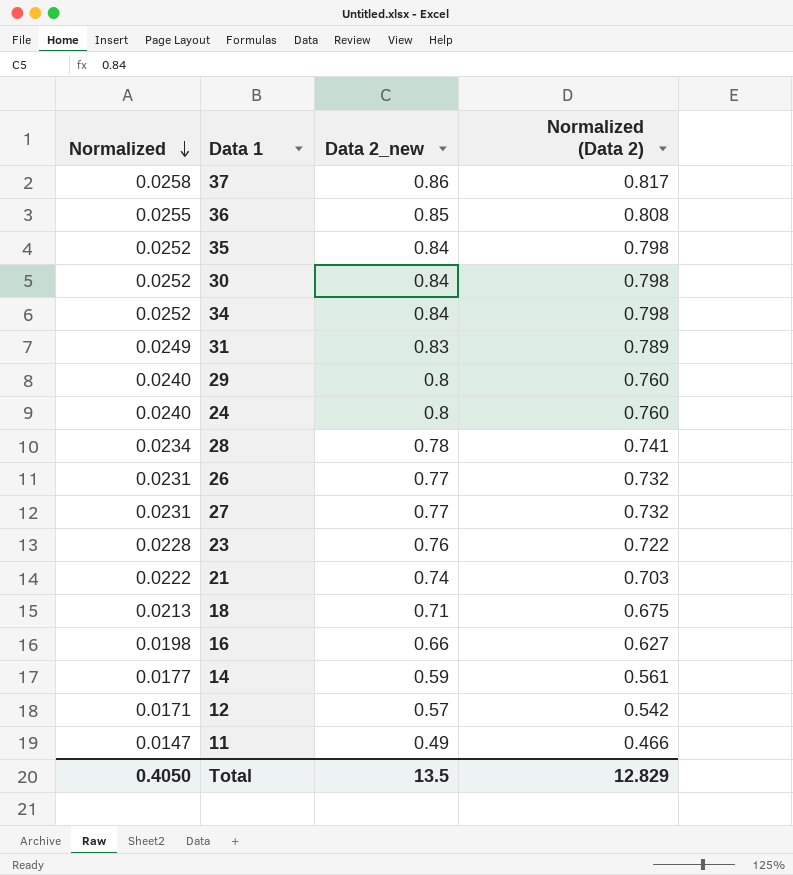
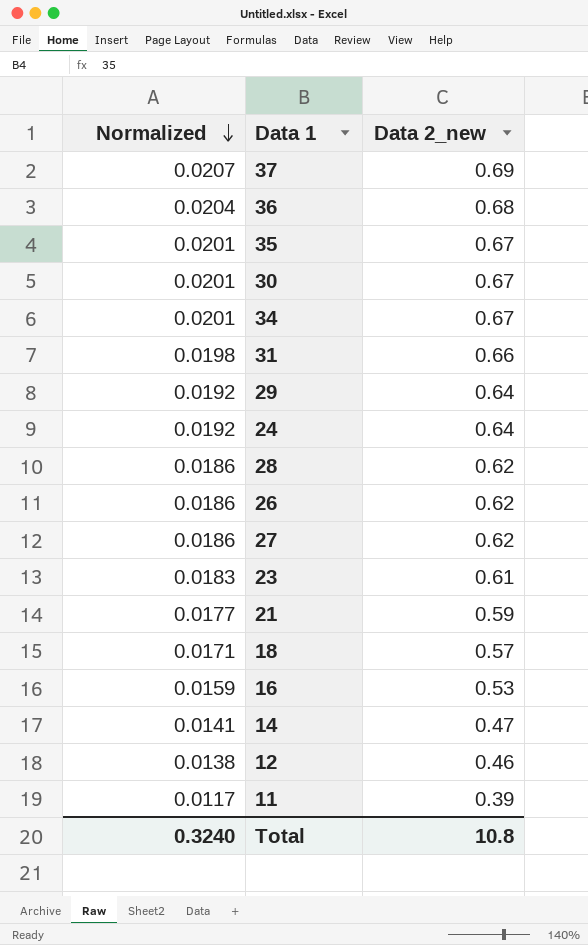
column Normalized (Data 2) | formula: [Data 2_new] * 0.95 -> none
37 | Normalized: 0.0258 -> 0.0207
37 | Data 2_new: 0.86 -> 0.69
36 | Normalized: 0.0255 -> 0.0204
36 | Data 2_new: 0.85 -> 0.68
35 | Normalized: 0.0252 -> 0.0201
35 | Data 2_new: 0.84 -> 0.67
30 | Normalized: 0.0252 -> 0.0201
30 | Data 2_new: 0.84 -> 0.67
34 | Normalized: 0.0252 -> 0.0201
34 | Data 2_new: 0.84 -> 0.67
31 | Normalized: 0.0249 -> 0.0198
31 | Data 2_new: 0.83 -> 0.66
29 | Normalized: 0.0240 -> 0.0192
29 | Data 2_new: 0.8 -> 0.64
24 | Normalized: 0.0240 -> 0.0192
24 | Data 2_new: 0.8 -> 0.64
28 | Normalized: 0.0234 -> 0.0186
28 | Data 2_new: 0.78 -> 0.62
26 | Normalized: 0.0231 -> 0.0186
26 | Data 2_new: 0.77 -> 0.62
27 | Normalized: 0.0231 -> 0.0186
27 | Data 2_new: 0.77 -> 0.62
23 | Normalized: 0.0228 -> 0.0183
23 | Data 2_new: 0.76 -> 0.61
21 | Normalized: 0.0222 -> 0.0177
21 | Data 2_new: 0.74 -> 0.59
18 | Normalized: 0.0213 -> 0.0171
18 | Data 2_new: 0.71 -> 0.57
16 | Normalized: 0.0198 -> 0.0159
16 | Data 2_new: 0.66 -> 0.53
14 | Normalized: 0.0177 -> 0.0141
14 | Data 2_new: 0.59 -> 0.47
12 | Normalized: 0.0171 -> 0.0138
12 | Data 2_new: 0.57 -> 0.46
11 | Normalized: 0.0147 -> 0.0117
11 | Data 2_new: 0.49 -> 0.39
Total | Normalized: 0.4050 -> 0.3240
Total | Data 2_new: 13.5 -> 10.8

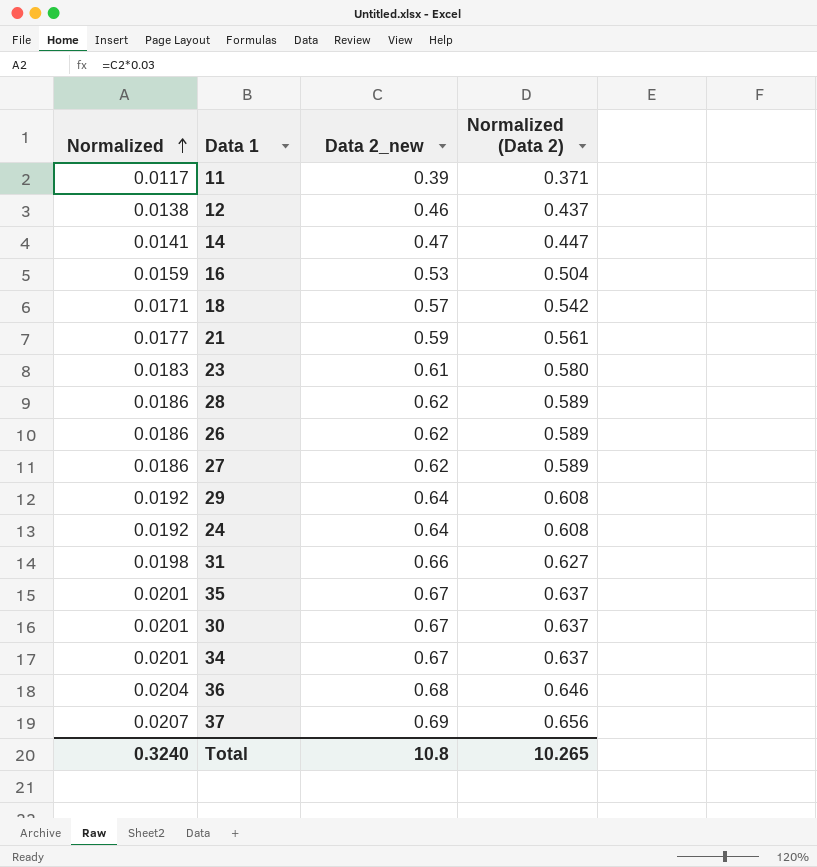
row order: Normalized descending -> Normalized ascending
column Normalized (Data 2) | formula: none -> [Data 2_new] * 0.95

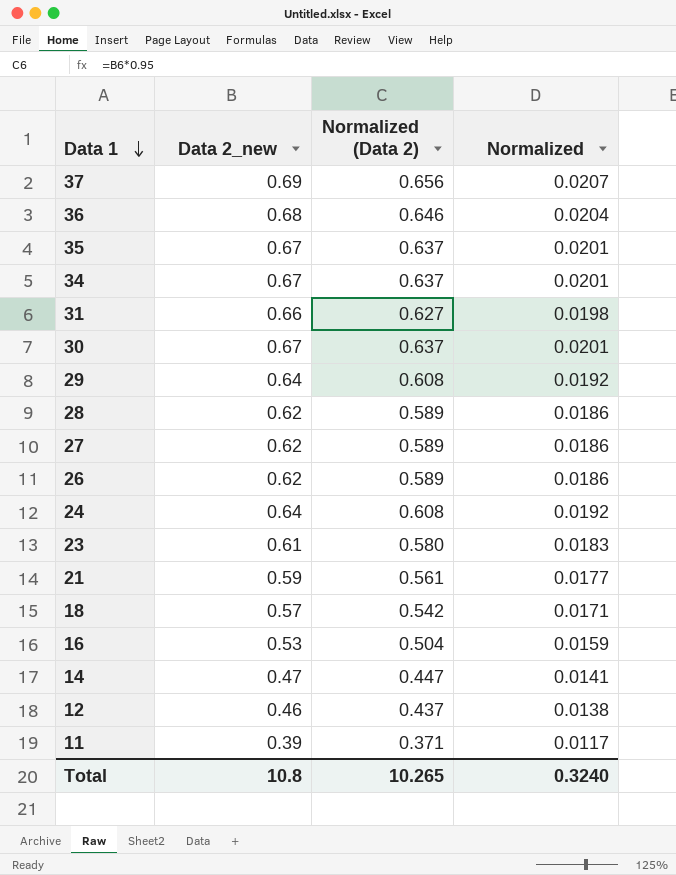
row order: Normalized ascending -> Data 1 descending
column Normalized | position: 1 -> 4

